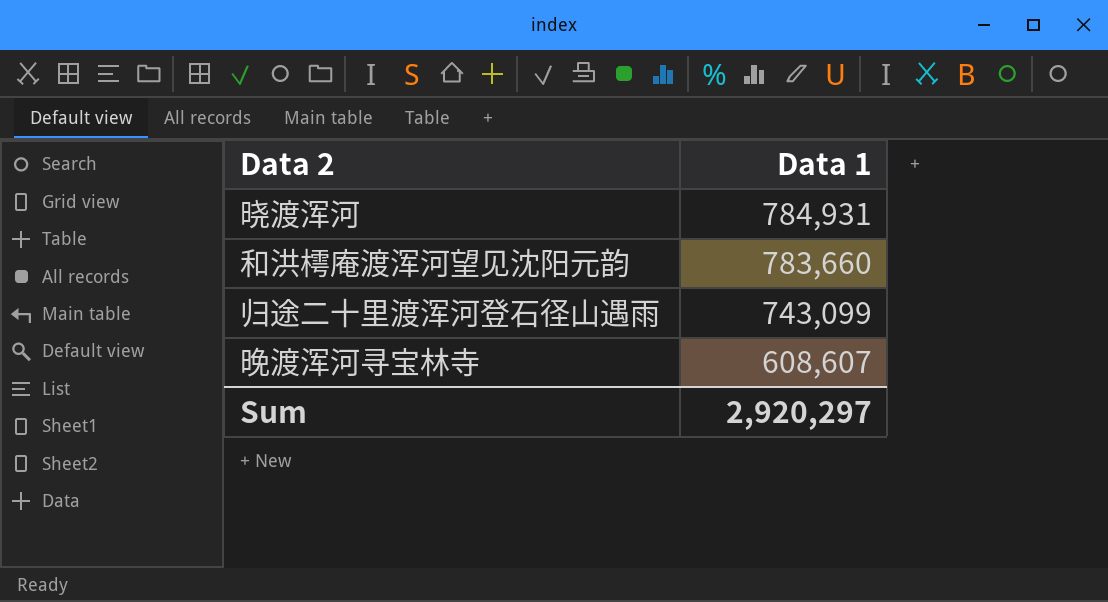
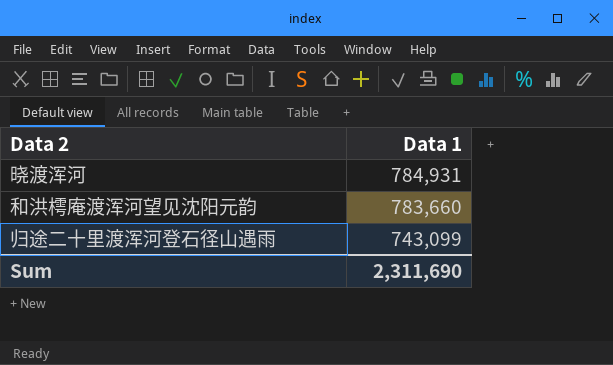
row 晚渡浑河寻宝林寺: 608,607 -> none
Sum | Data 1: 2,920,297 -> 2,311,690

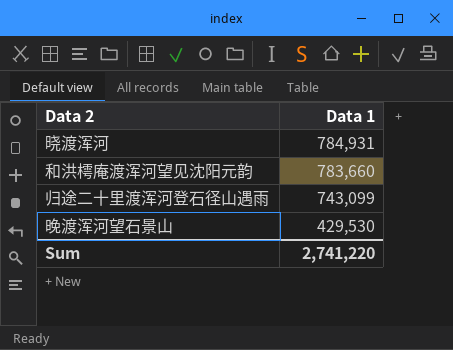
row 晚渡浑河望石景山: none -> 429,530
Sum | Data 1: 2,311,690 -> 2,741,220

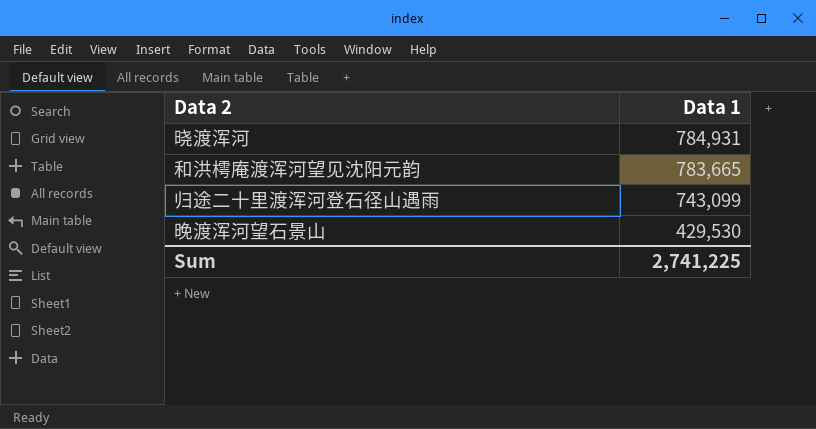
和洪樗庵渡浑河望见沈阳元韵 | Data 1: 783,660 -> 783,665
Sum | Data 1: 2,741,220 -> 2,741,225

